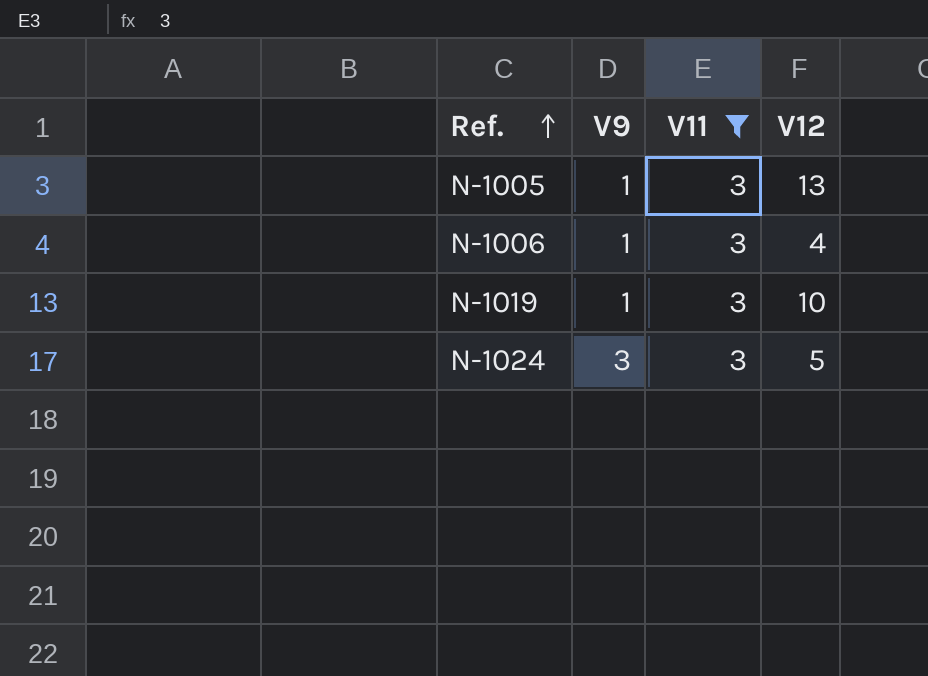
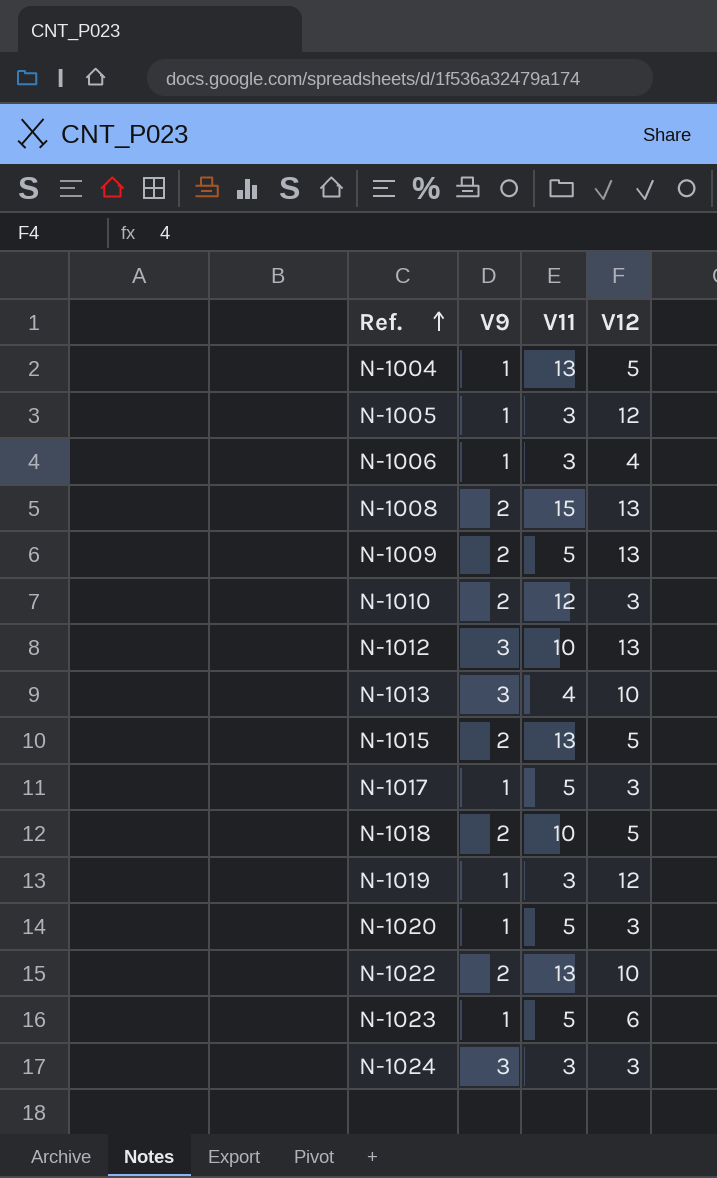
filter: V11 = 3 -> none
N-1005 | V12: 13 -> 12
N-1019 | V12: 10 -> 12
N-1024 | V12: 5 -> 3

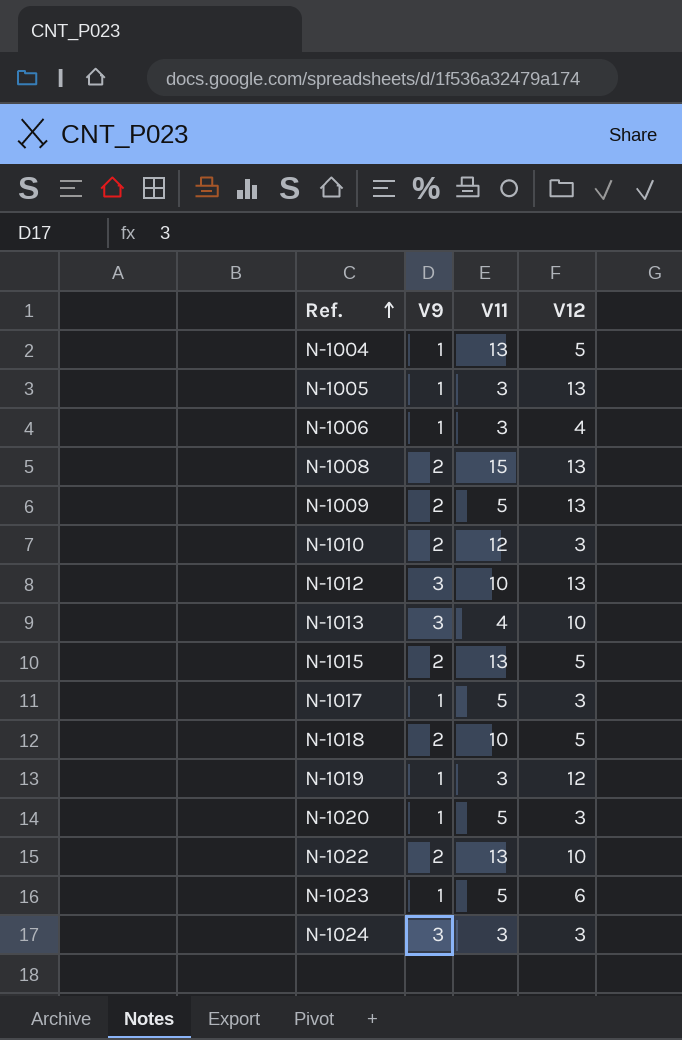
N-1005 | V12: 12 -> 13

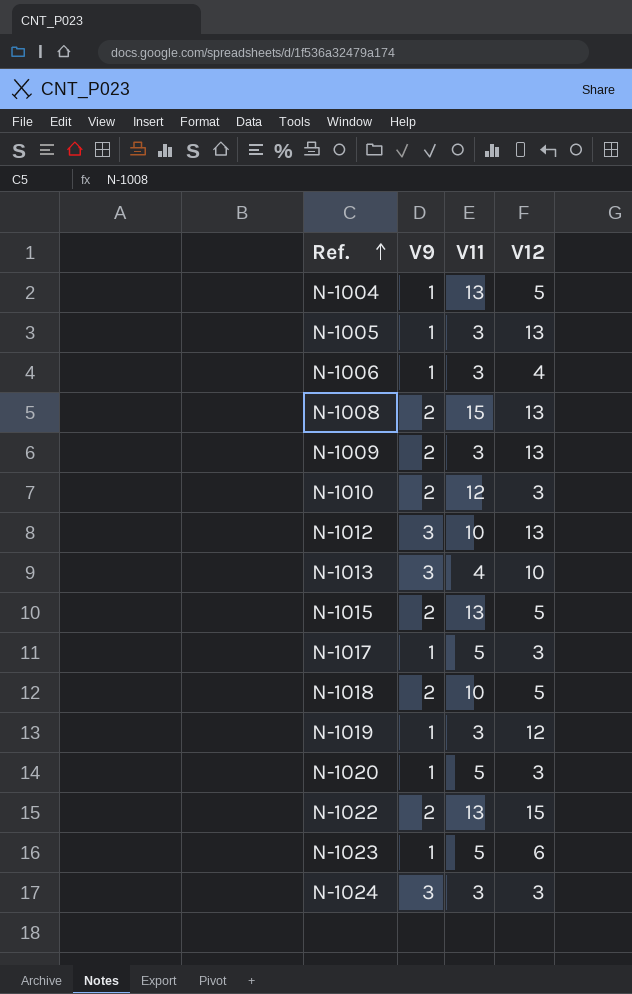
N-1009 | V11: 5 -> 3
N-1022 | V12: 10 -> 15

